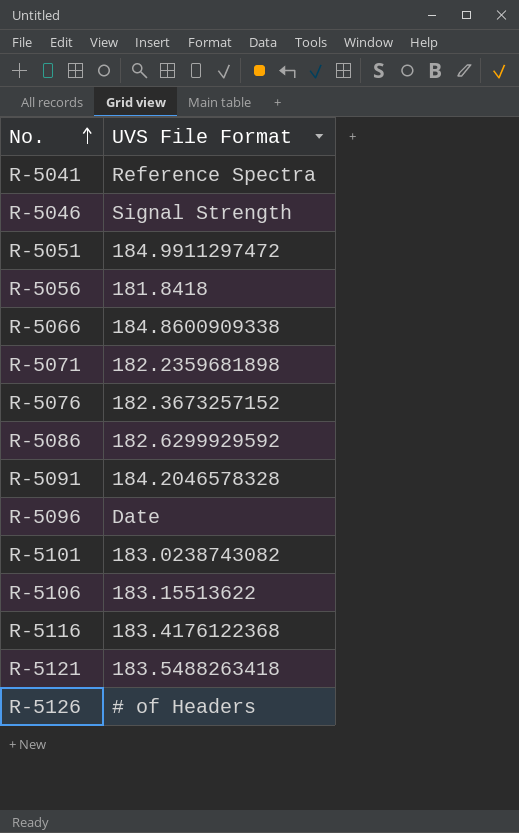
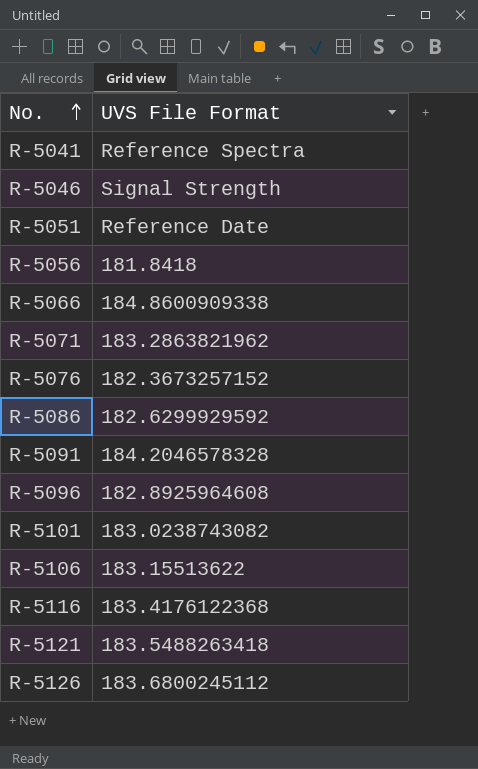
R-5051 | UVS File Format: 184.9911297472 -> Reference Date
R-5071 | UVS File Format: 182.2359681898 -> 183.2863821962
R-5096 | UVS File Format: Date -> 182.8925964608
R-5126 | UVS File Format: # of Headers -> 183.6800245112

